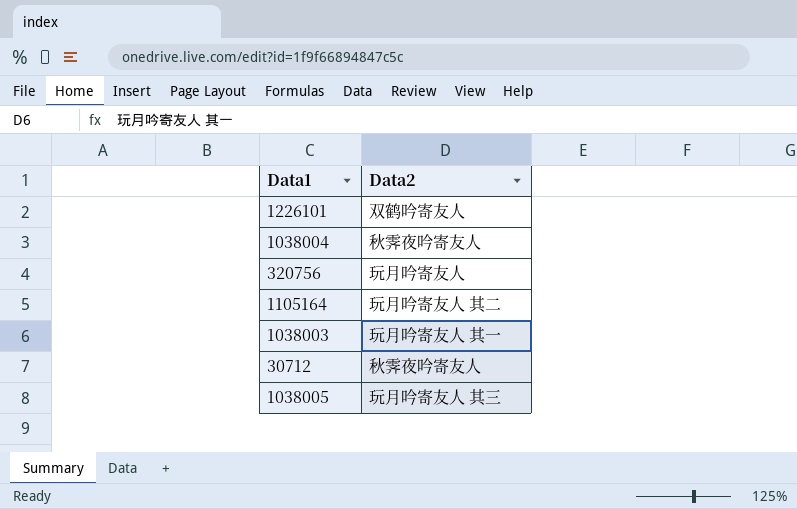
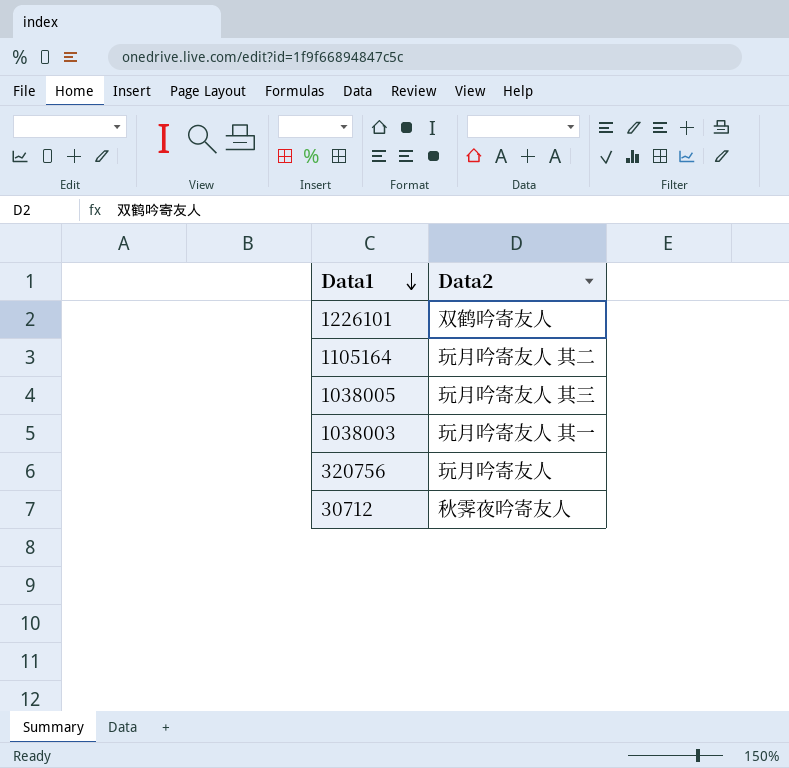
row order: none -> Data1 descending
row 1038004: 秋霁夜吟寄友人 -> none

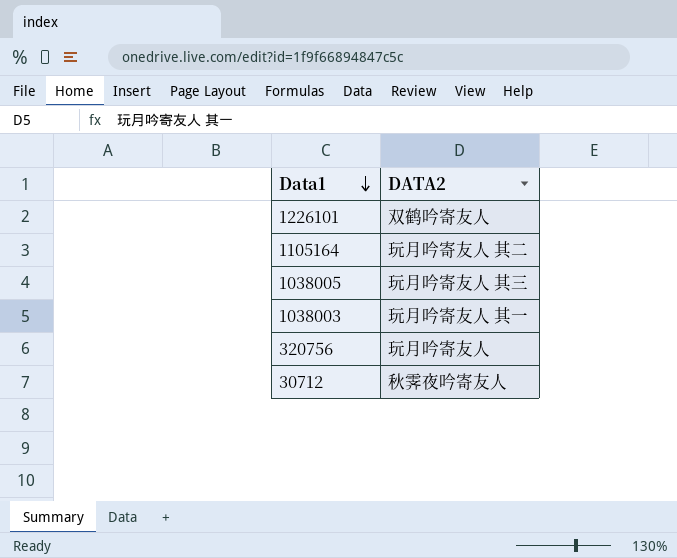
column name: Data2 -> DATA2

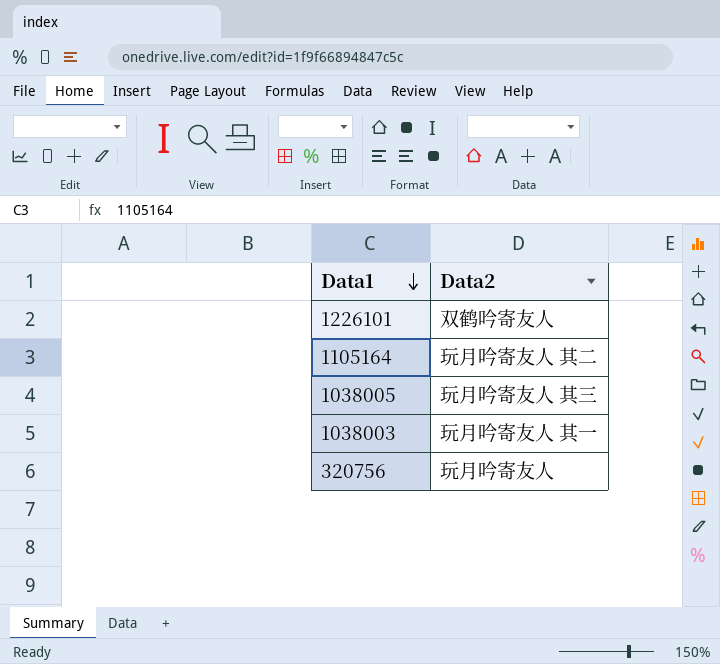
column name: DATA2 -> Data2
row 30712: 秋霁夜吟寄友人 -> none

